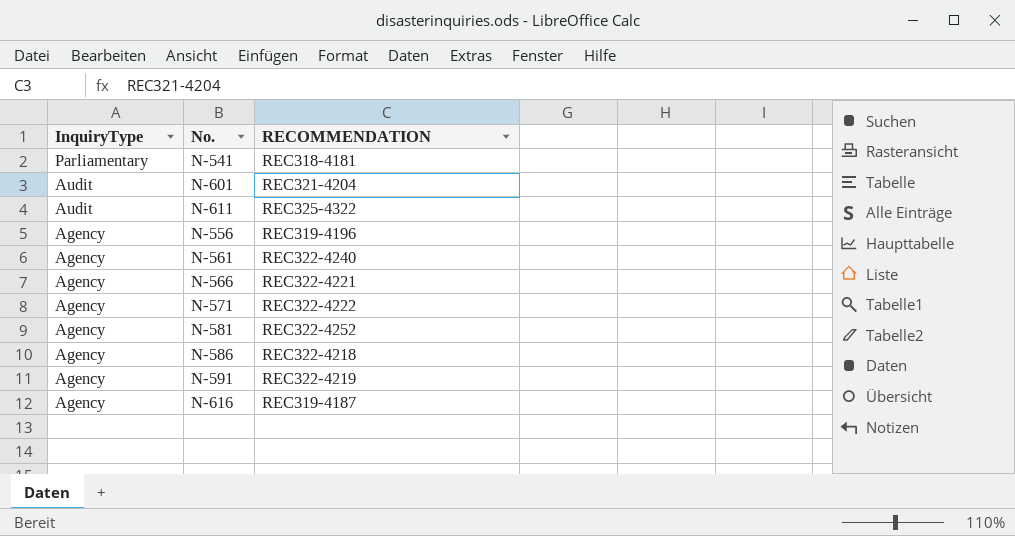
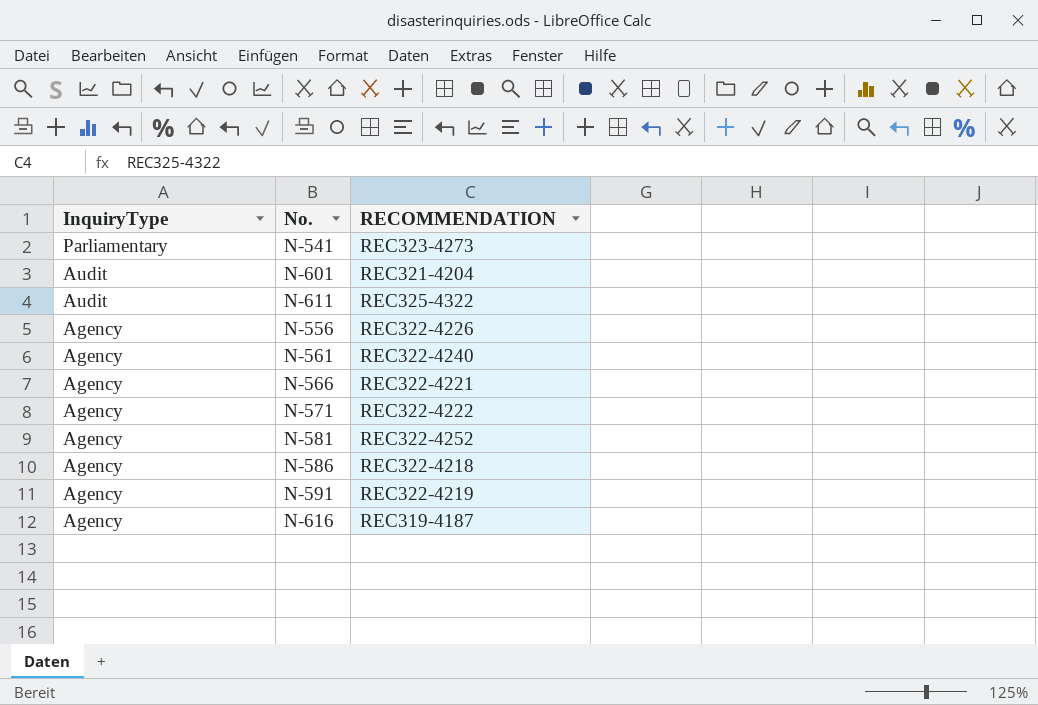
N-541 | RECOMMENDATION: REC318-4181 -> REC323-4273
N-556 | RECOMMENDATION: REC319-4196 -> REC322-4226

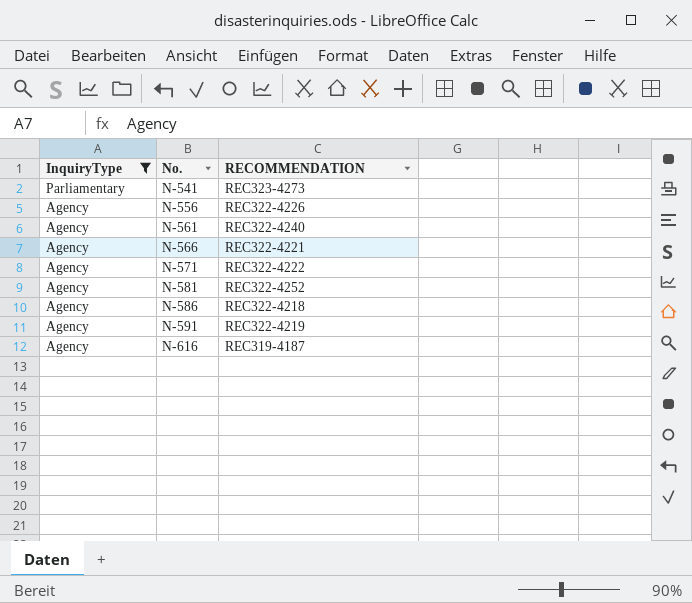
filter: none -> InquiryType != Audit

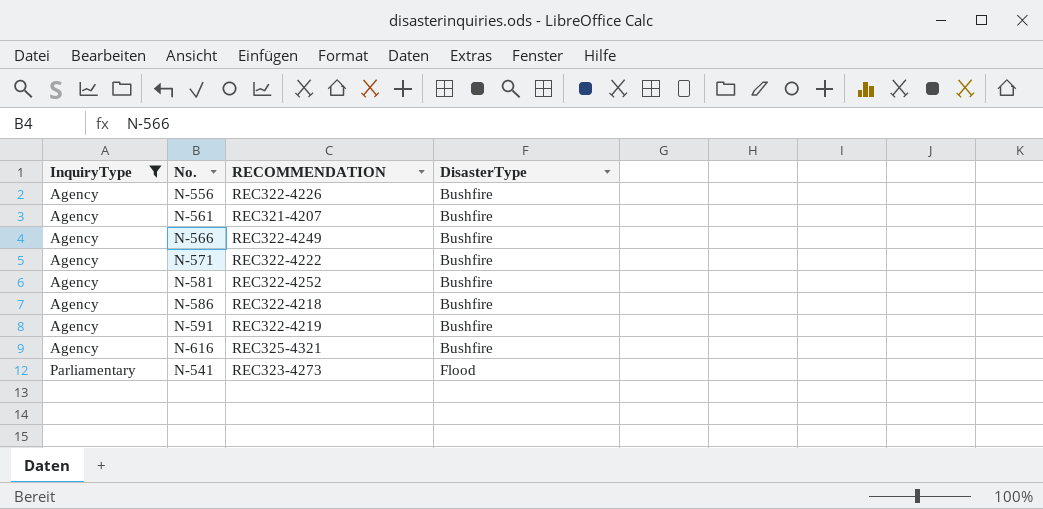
row order: InquiryType descending -> InquiryType ascending
column DisasterType | position: none -> 4
N-561 | RECOMMENDATION: REC322-4240 -> REC321-4207
N-566 | RECOMMENDATION: REC322-4221 -> REC322-4249
N-616 | RECOMMENDATION: REC319-4187 -> REC325-4321

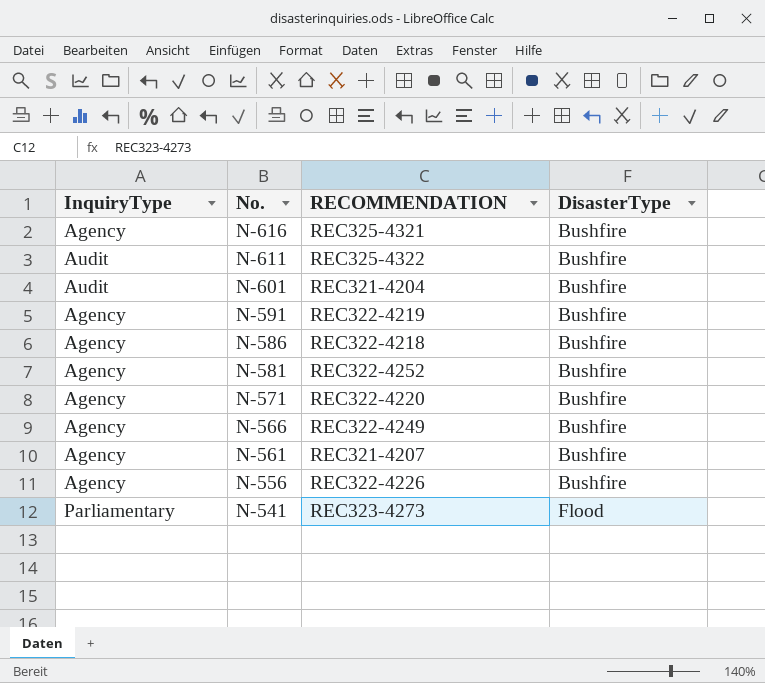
filter: InquiryType != Audit -> none
row order: InquiryType ascending -> No. descending
N-571 | RECOMMENDATION: REC322-4222 -> REC322-4220

